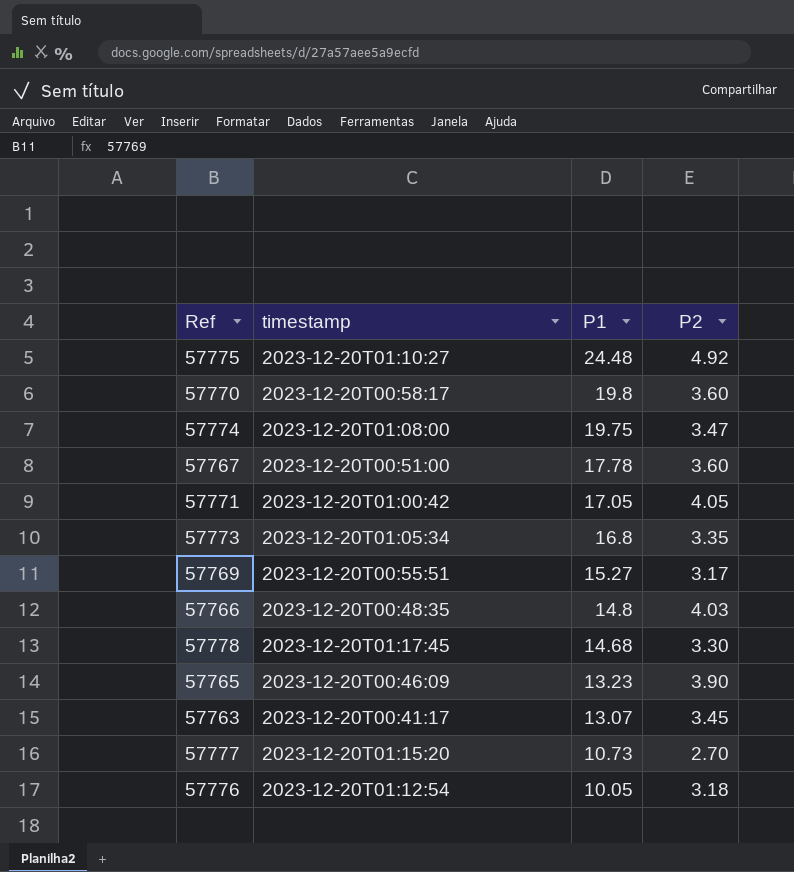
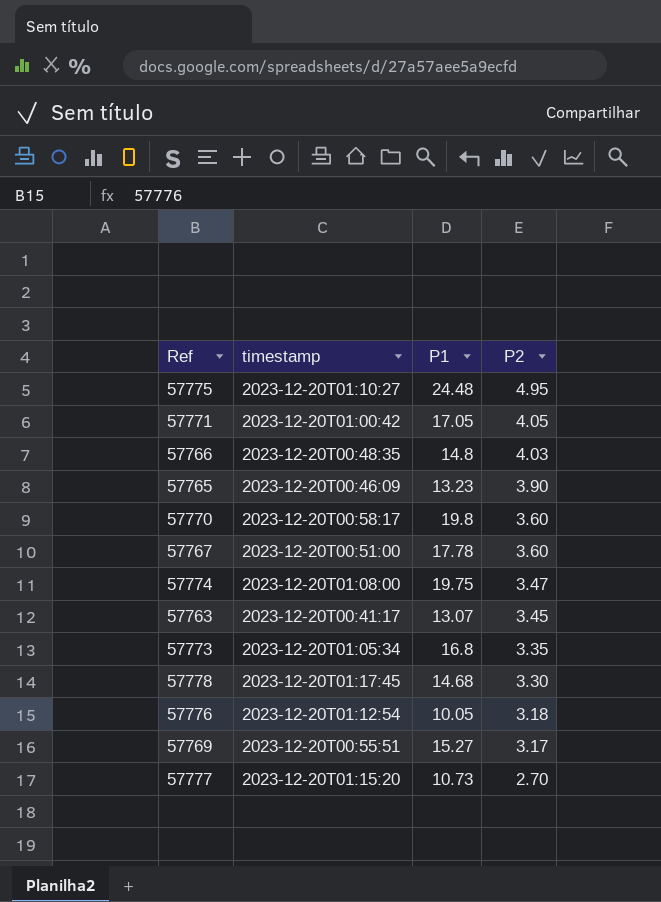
row order: P1 descending -> P2 descending
57775 | P2: 4.92 -> 4.95

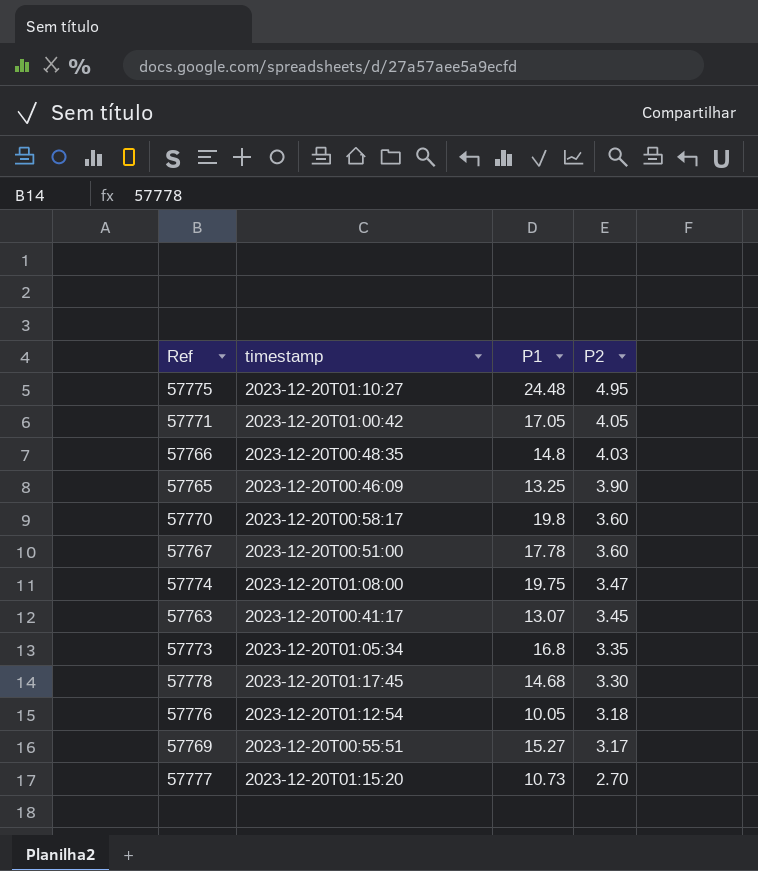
57765 | P1: 13.23 -> 13.25

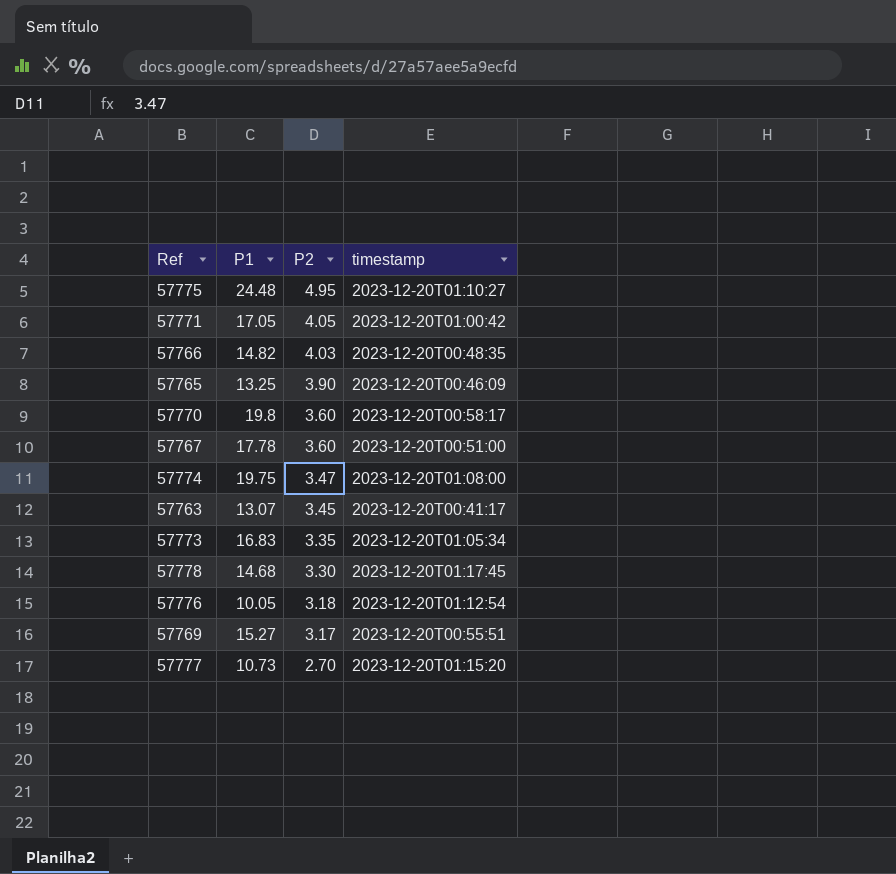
column timestamp | position: 2 -> 4
57766 | P1: 14.8 -> 14.82
57773 | P1: 16.8 -> 16.83

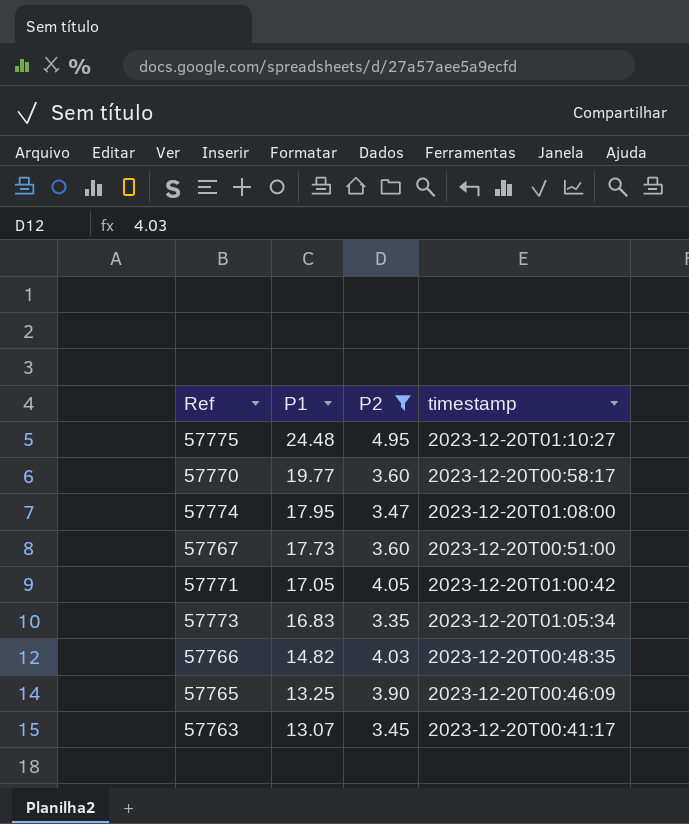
filter: none -> P2 >= 3.35
row order: P2 descending -> P1 descending
57770 | P1: 19.8 -> 19.77
57774 | P1: 19.75 -> 17.95
57767 | P1: 17.78 -> 17.73

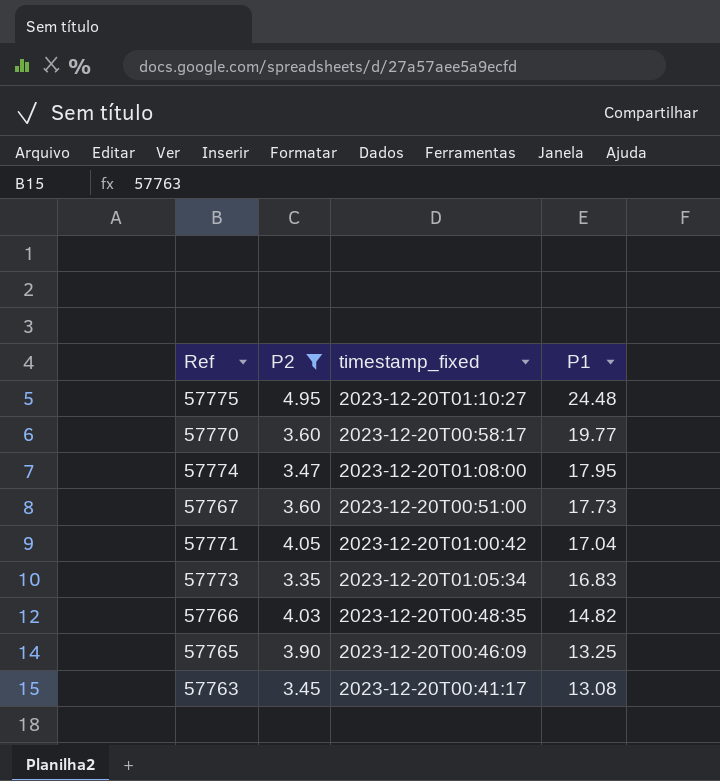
column name: timestamp -> timestamp_fixed
column P1 | position: 2 -> 4
57771 | P1: 17.05 -> 17.04
57763 | P1: 13.07 -> 13.08

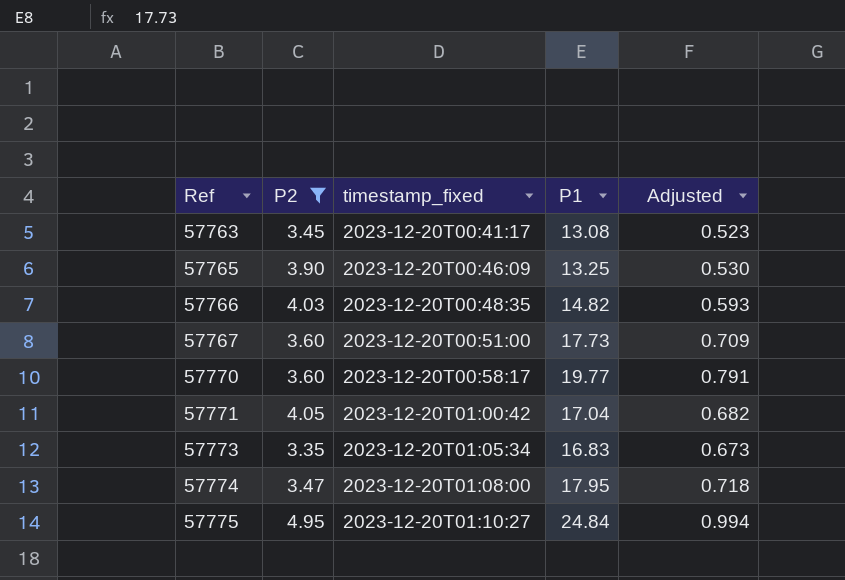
row order: P1 descending -> Ref ascending
column Adjusted | formula: none -> [P1] * 0.04
57775 | P1: 24.48 -> 24.84

